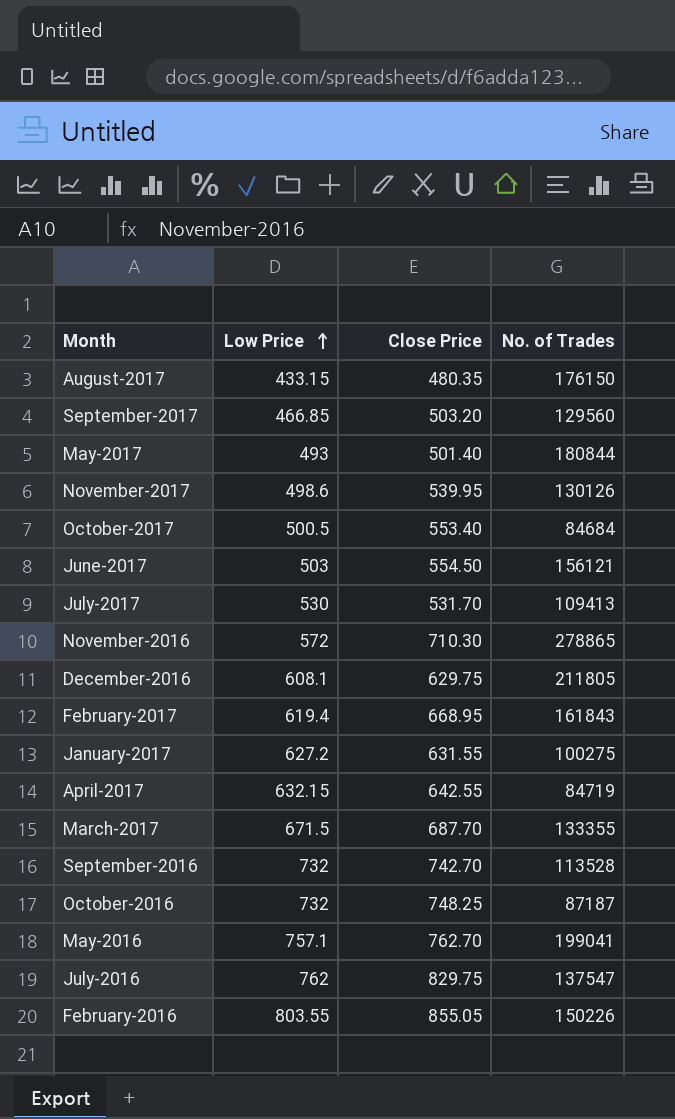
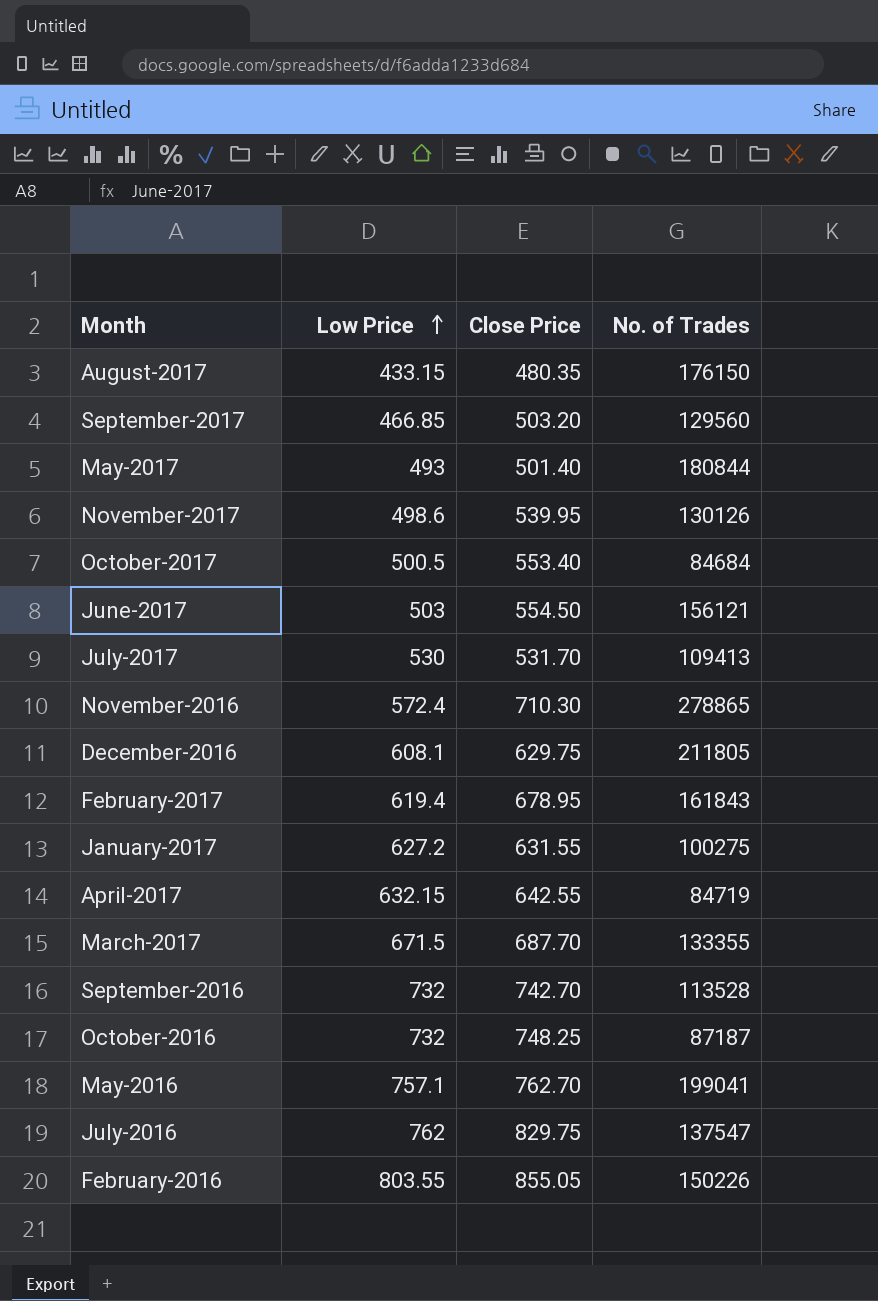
November-2016 | Low Price: 572 -> 572.4
February-2017 | Close Price: 668.95 -> 678.95

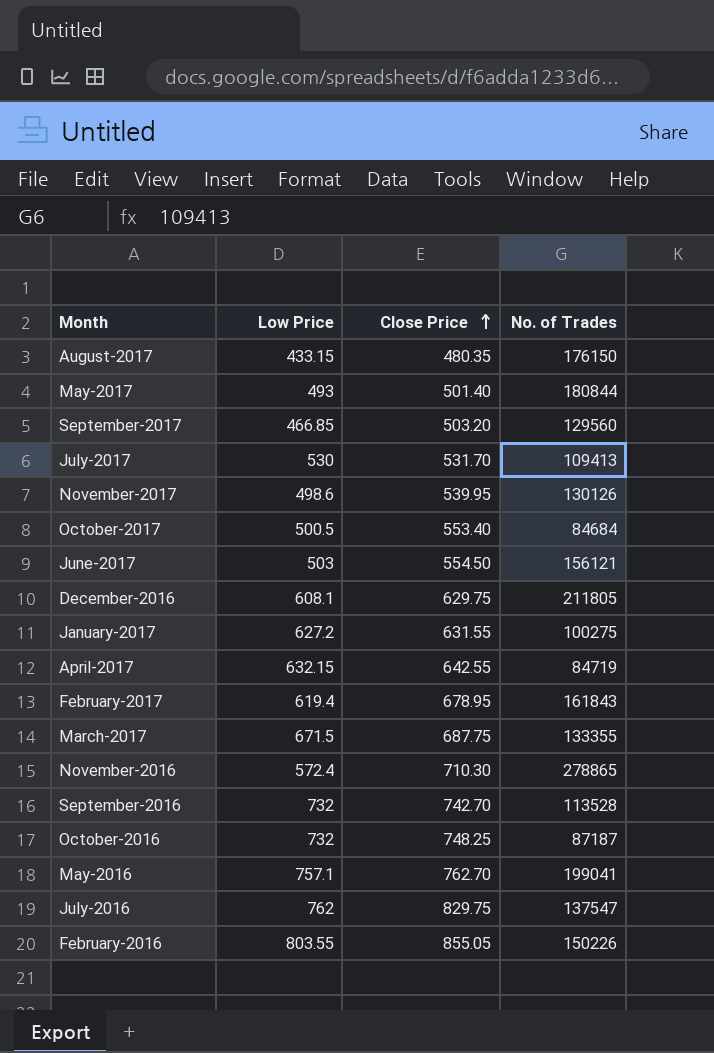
row order: Low Price ascending -> Close Price ascending
March-2017 | Close Price: 687.70 -> 687.75

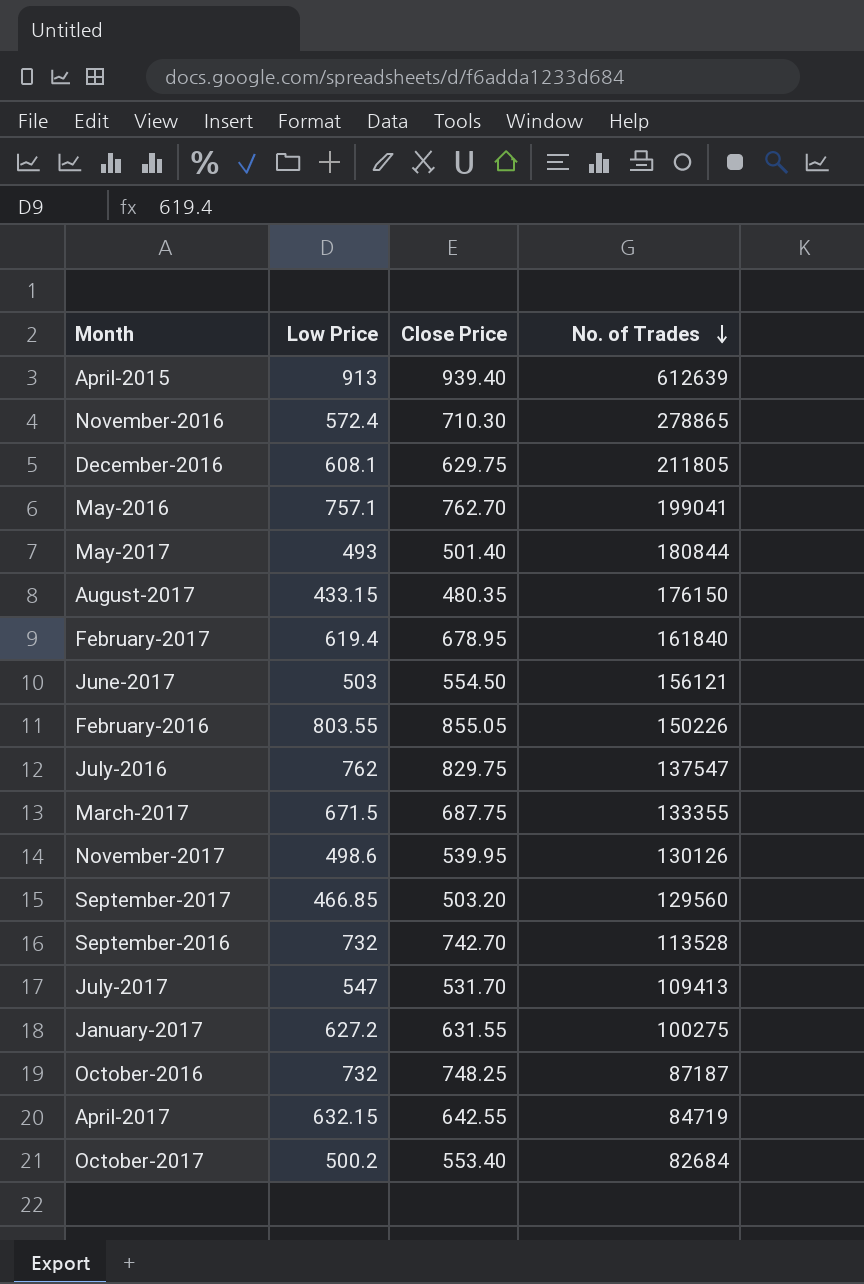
row order: Close Price ascending -> No. of Trades descending
row April-2015: none -> 913 | 939.40 | 612639
February-2017 | No. of Trades: 161843 -> 161840
July-2017 | Low Price: 530 -> 547
October-2017 | Low Price: 500.5 -> 500.2
October-2017 | No. of Trades: 84684 -> 82684

